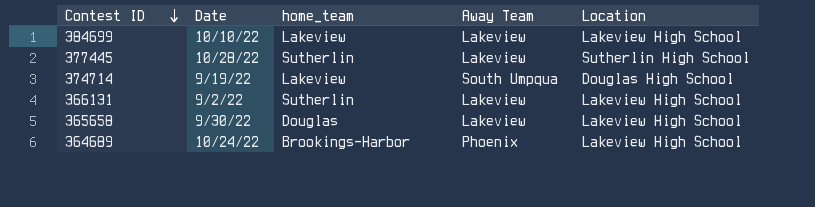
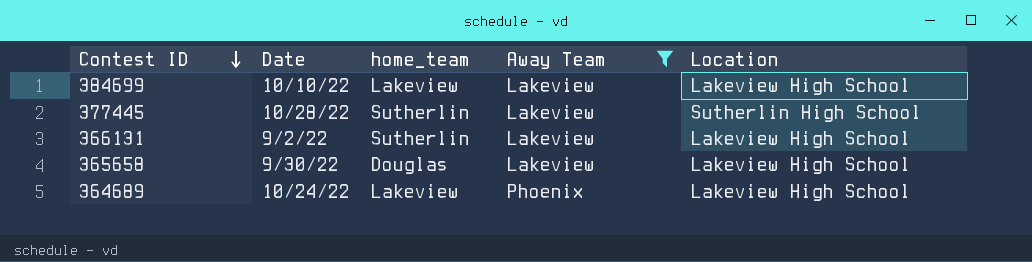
filter: none -> Away Team != South Umpqua
364689 | home_team: Brookings-Harbor -> Lakeview

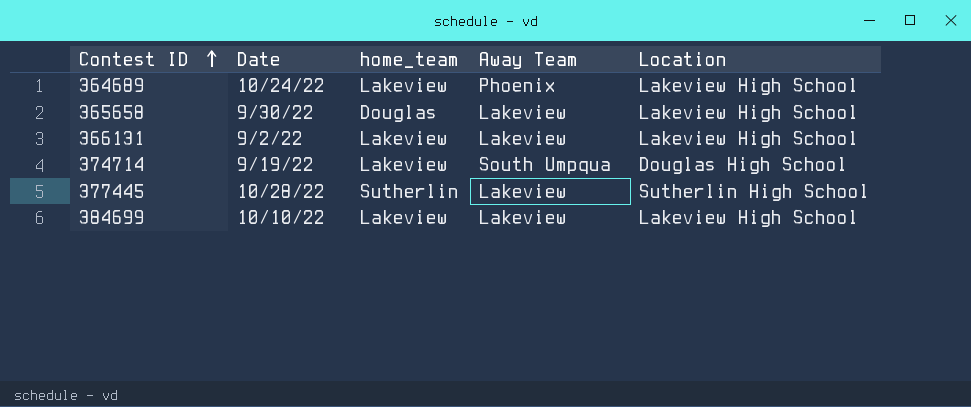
filter: Away Team != South Umpqua -> none
row order: Contest ID descending -> Contest ID ascending
366131 | home_team: Sutherlin -> Lakeview

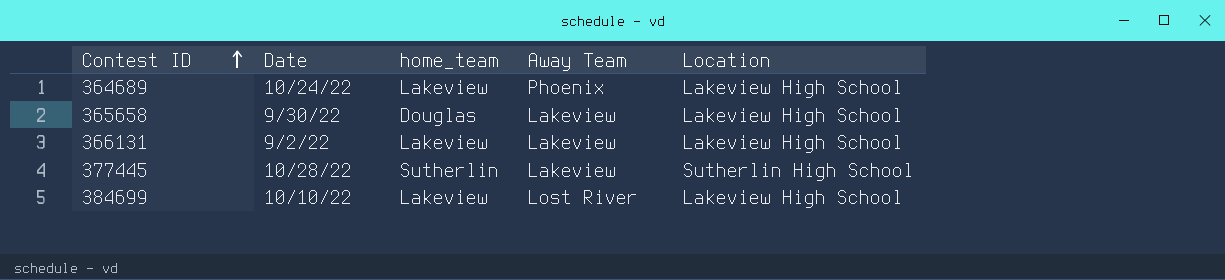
row 374714: 9/19/22 | Lakeview | South Umpqua | Douglas High School -> none
384699 | Away Team: Lakeview -> Lost River

